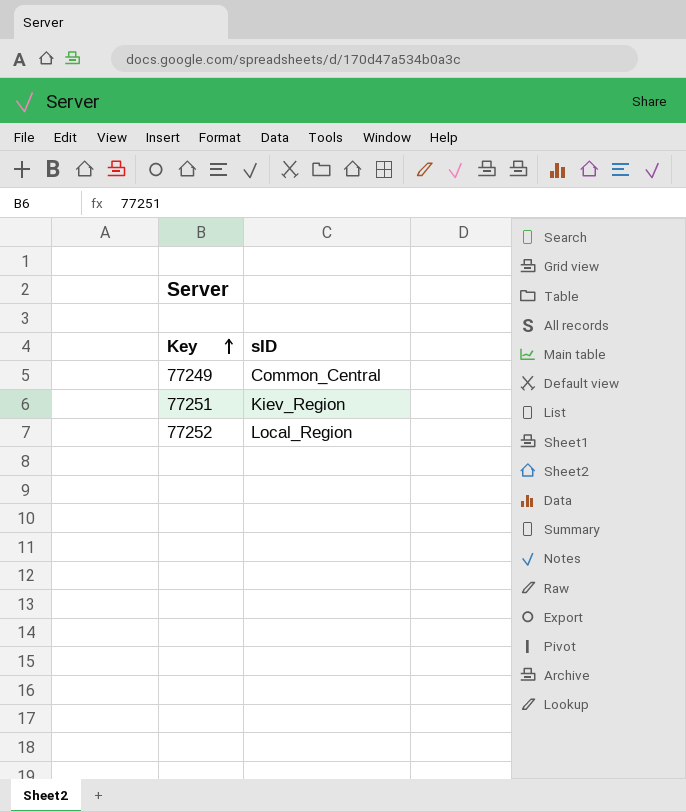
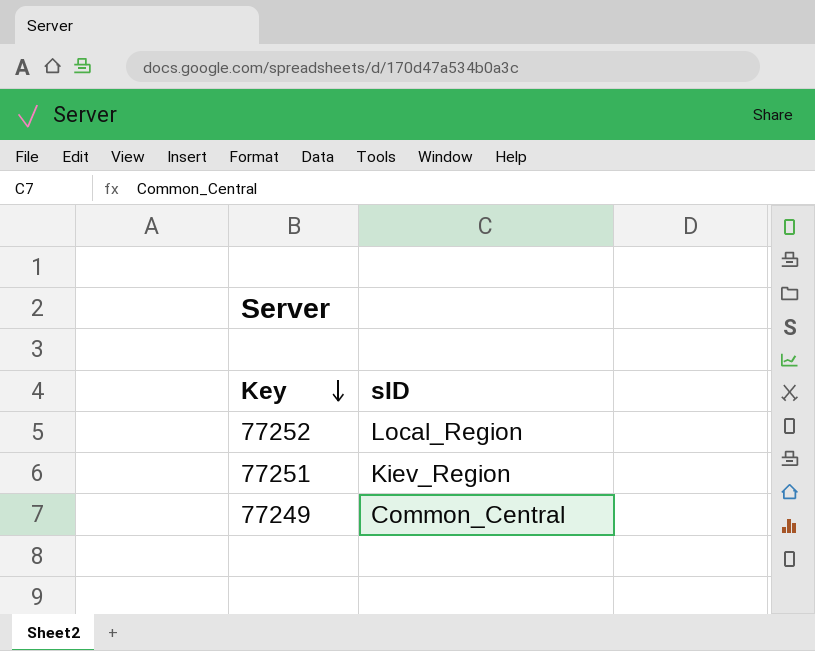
row order: Key ascending -> Key descending

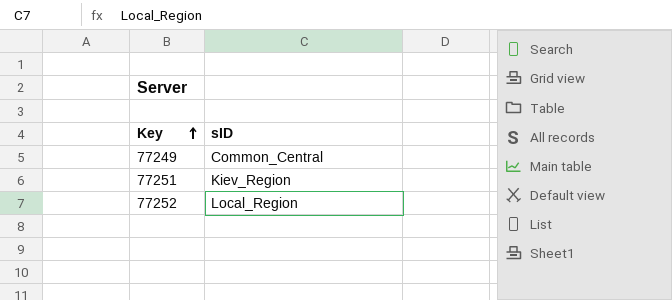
row order: Key descending -> Key ascending

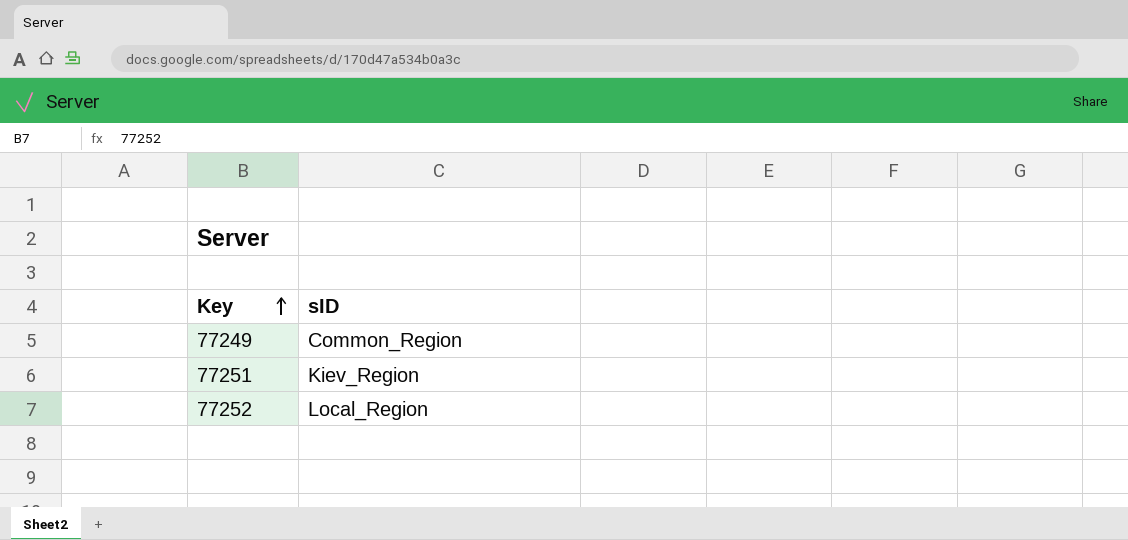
77249 | sID: Common_Central -> Common_Region

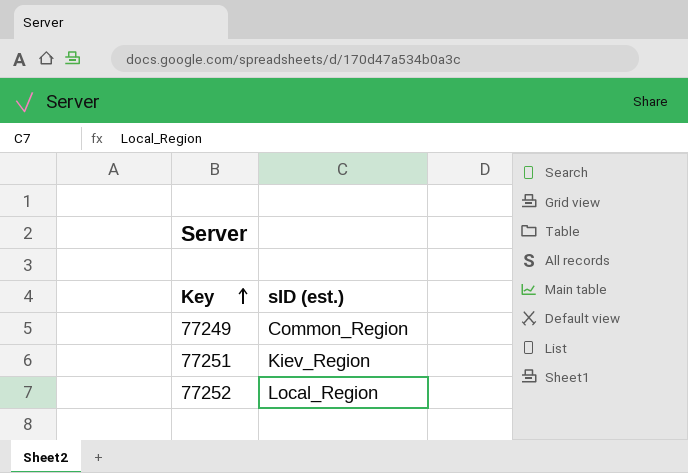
column name: sID -> sID (est.)

